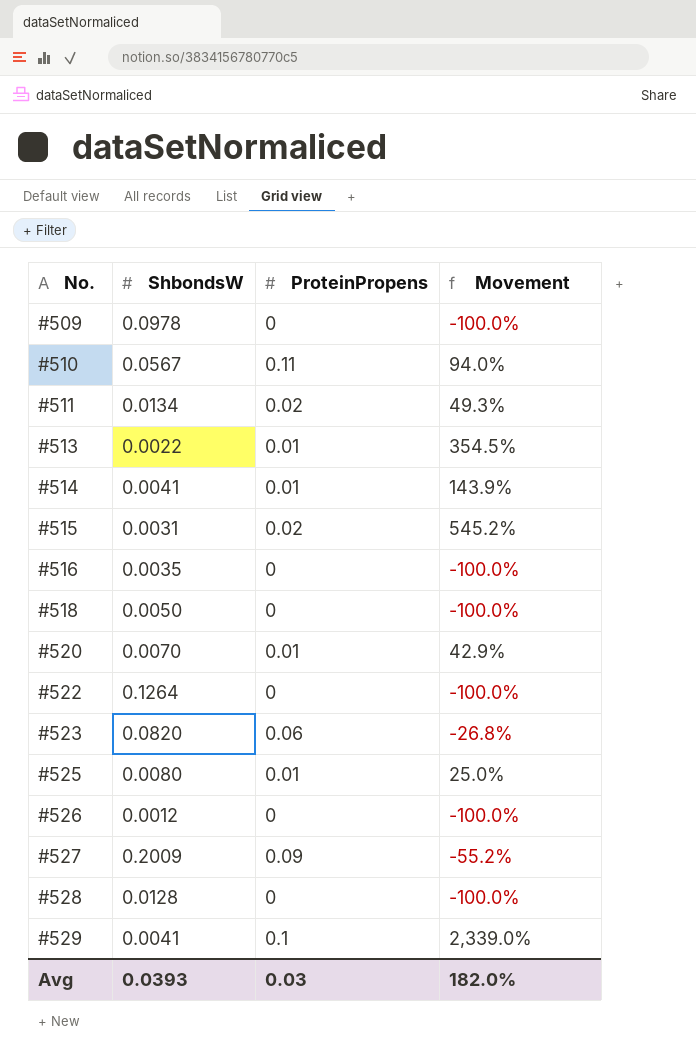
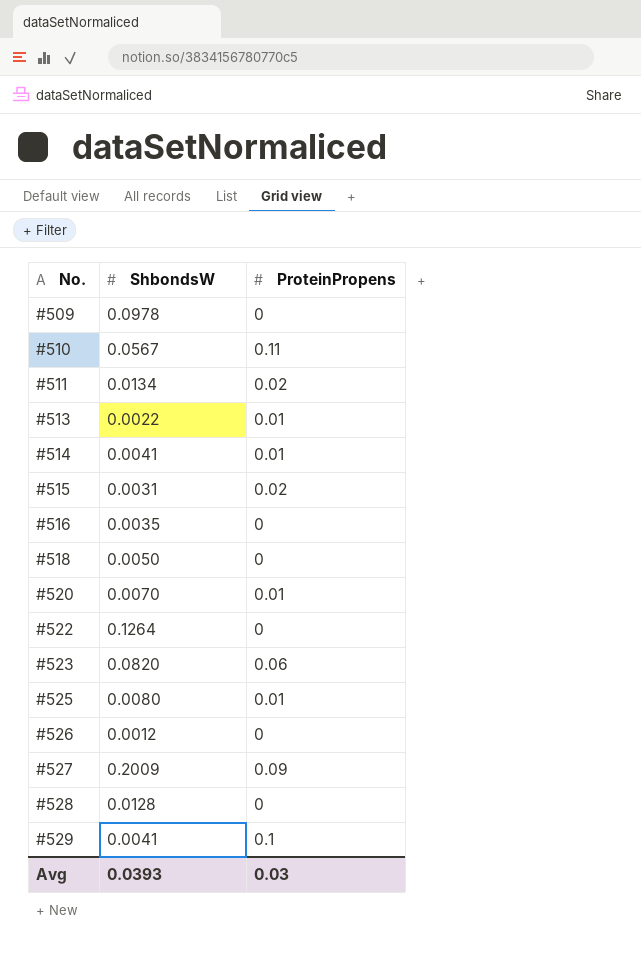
column Movement | formula: ([ProteinPropens] - [ShbondsW]) / [ShbondsW] -> none

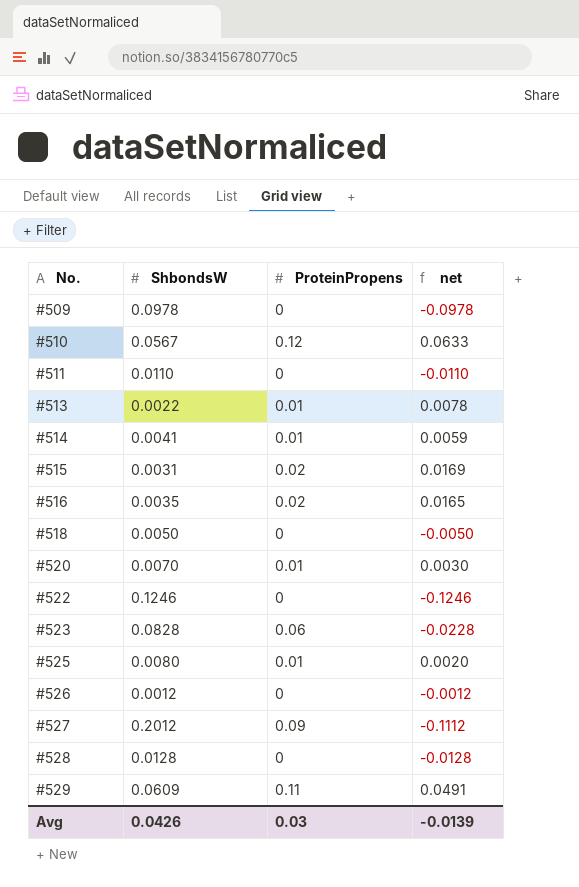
column net | formula: none -> [ProteinPropens] - [ShbondsW]
#510 | ProteinPropens: 0.11 -> 0.12
#511 | ShbondsW: 0.0134 -> 0.0110
#511 | ProteinPropens: 0.02 -> 0
#516 | ProteinPropens: 0 -> 0.02
#522 | ShbondsW: 0.1264 -> 0.1246
#523 | ShbondsW: 0.0820 -> 0.0828
#527 | ShbondsW: 0.2009 -> 0.2012
#529 | ShbondsW: 0.0041 -> 0.0609
#529 | ProteinPropens: 0.1 -> 0.11
Avg | ShbondsW: 0.0393 -> 0.0426

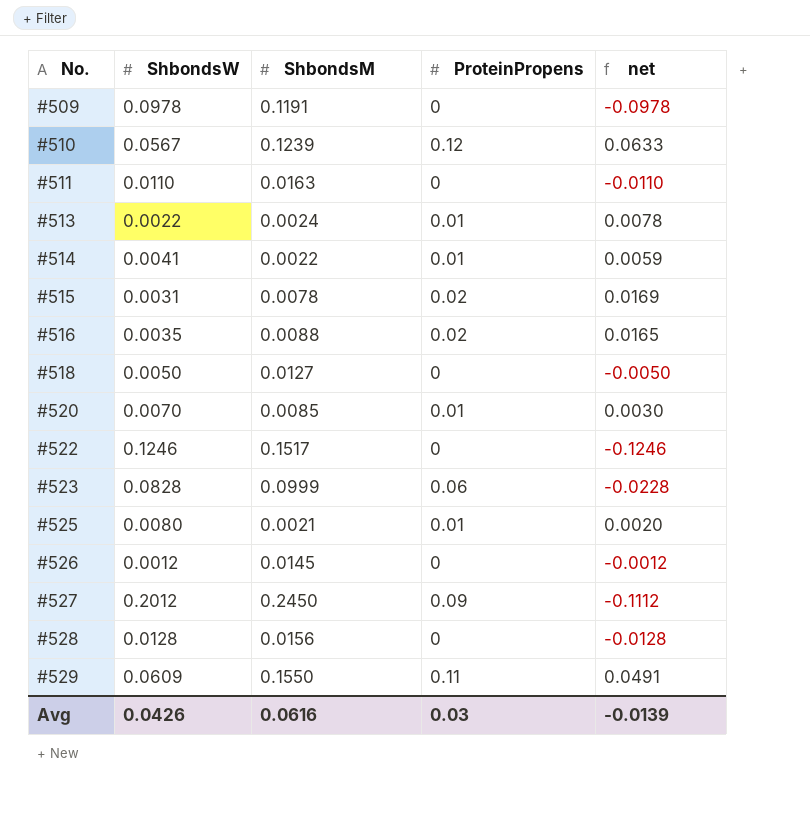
column ShbondsM | position: none -> 3

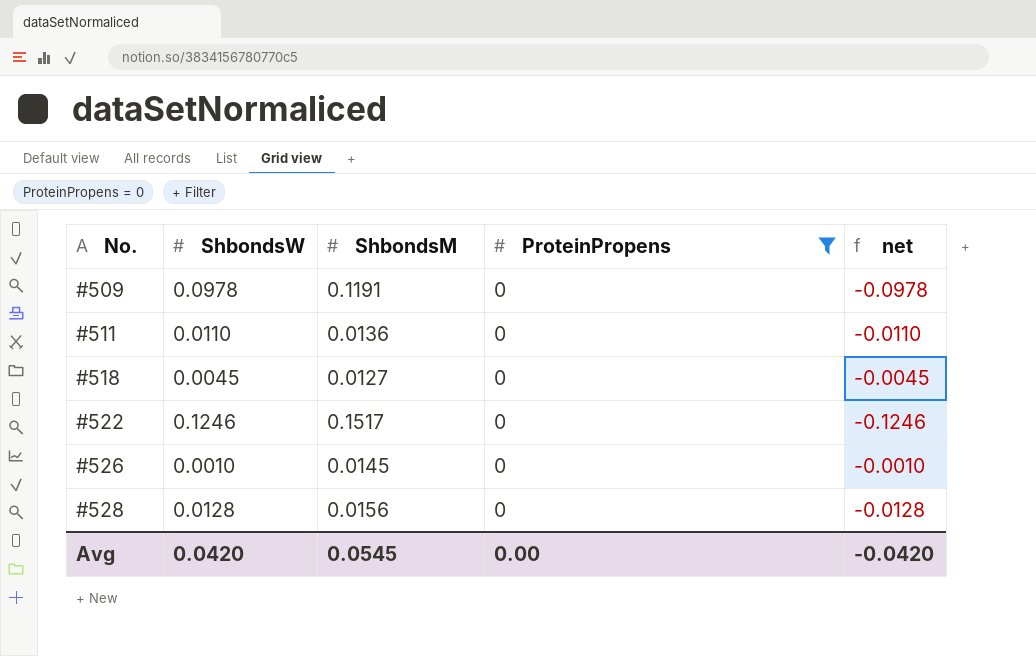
filter: none -> ProteinPropens = 0
#511 | ShbondsM: 0.0163 -> 0.0136
#518 | ShbondsW: 0.0050 -> 0.0045
#518 | net: -0.0050 -> -0.0045
#526 | ShbondsW: 0.0012 -> 0.0010
#526 | net: -0.0012 -> -0.0010
Avg | ShbondsW: 0.0426 -> 0.0420
Avg | ShbondsM: 0.0616 -> 0.0545
Avg | ProteinPropens: 0.03 -> 0.00
Avg | net: -0.0139 -> -0.0420

